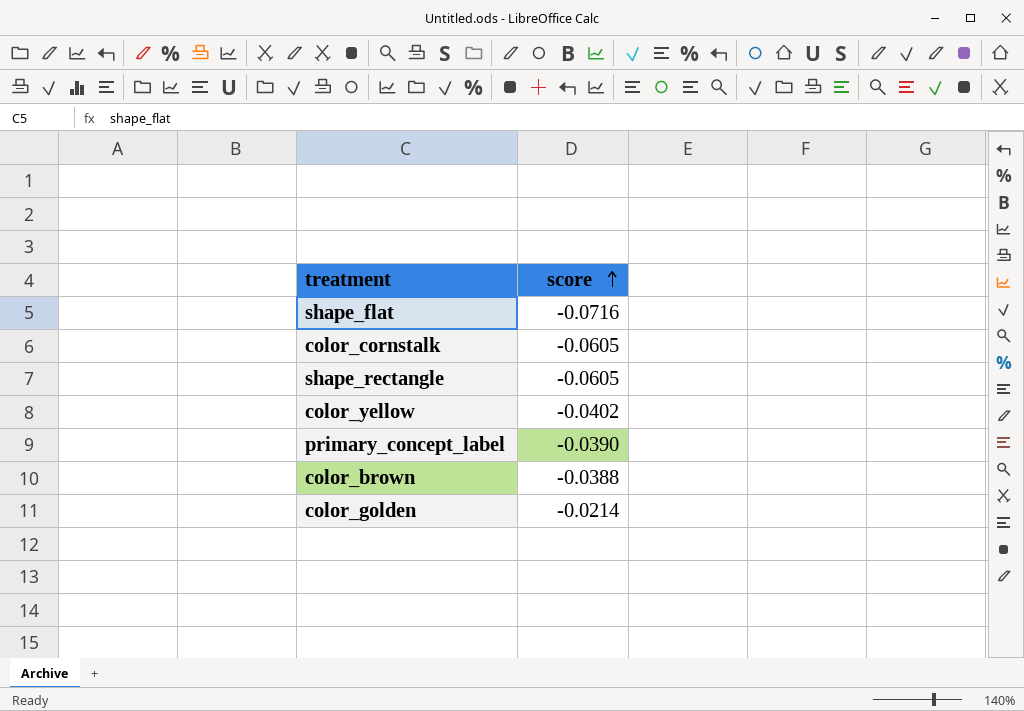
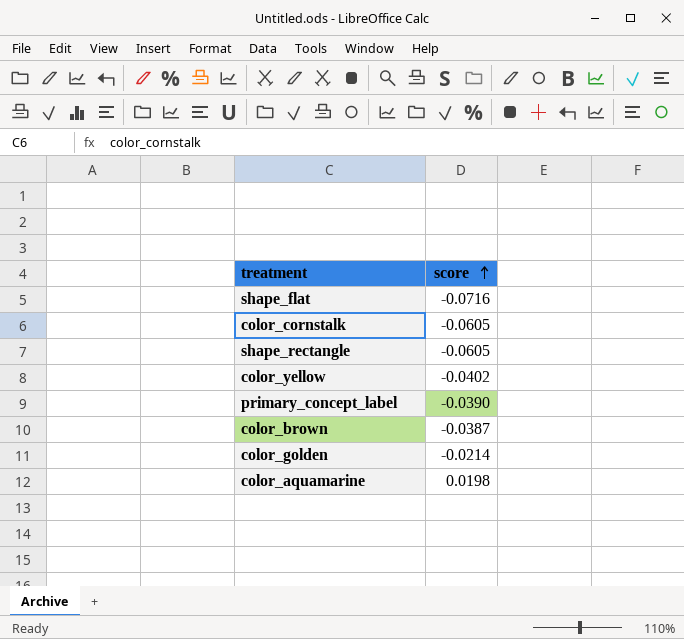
color_brown | score: -0.0388 -> -0.0387
row color_aquamarine: none -> 0.0198

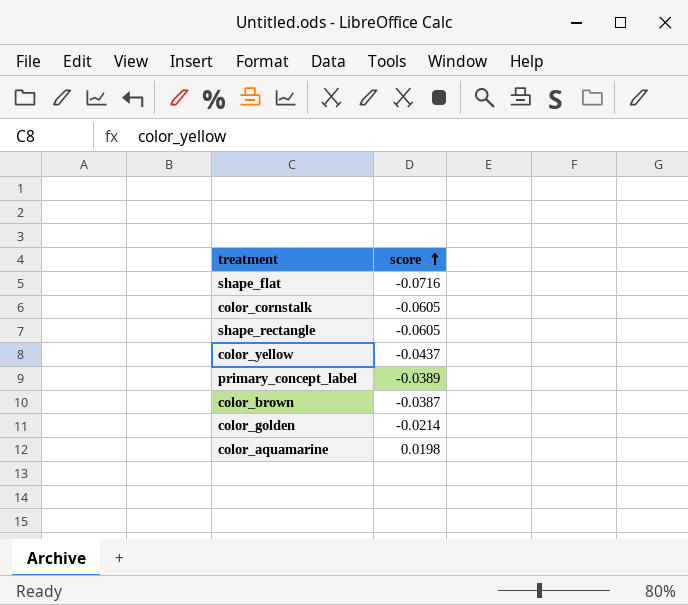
color_yellow | score: -0.0402 -> -0.0437
primary_concept_label | score: -0.0390 -> -0.0389

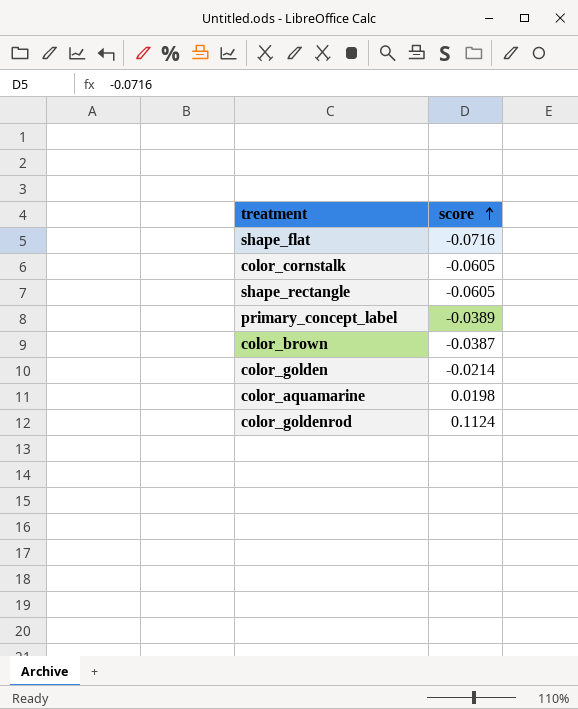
row color_yellow: -0.0437 -> none
row color_goldenrod: none -> 0.1124

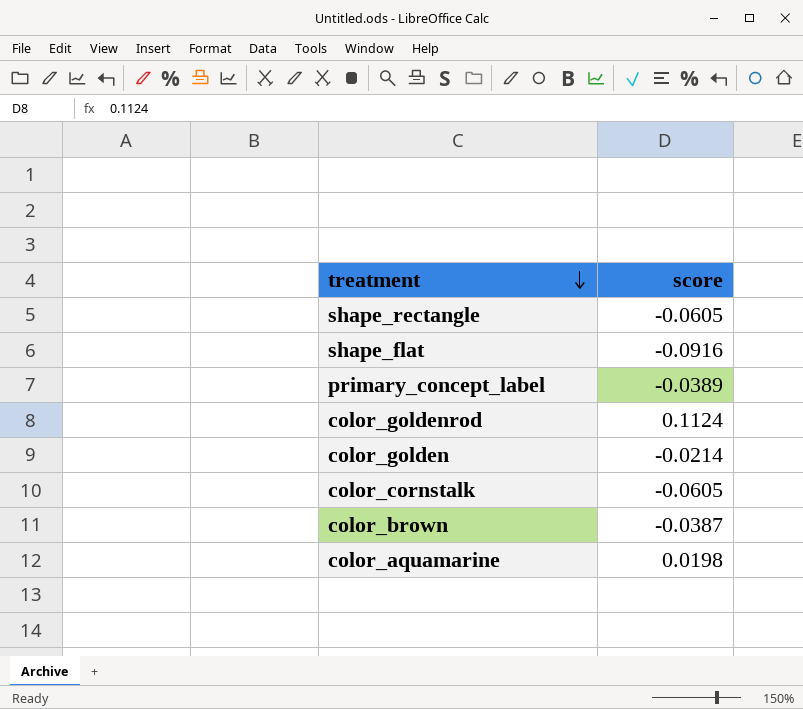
row order: score ascending -> treatment descending
shape_flat | score: -0.0716 -> -0.0916

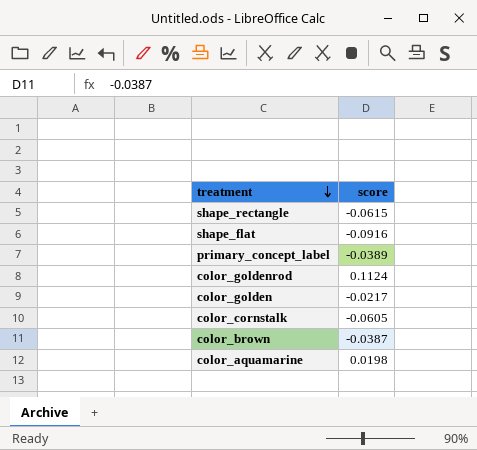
shape_rectangle | score: -0.0605 -> -0.0615
color_golden | score: -0.0214 -> -0.0217

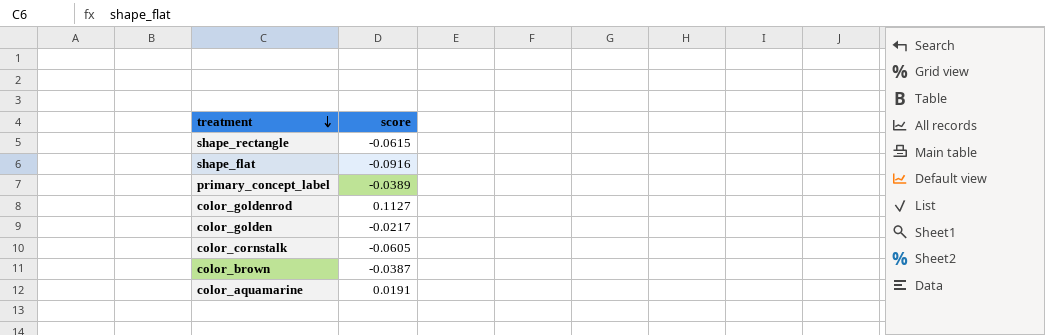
color_goldenrod | score: 0.1124 -> 0.1127
color_aquamarine | score: 0.0198 -> 0.0191

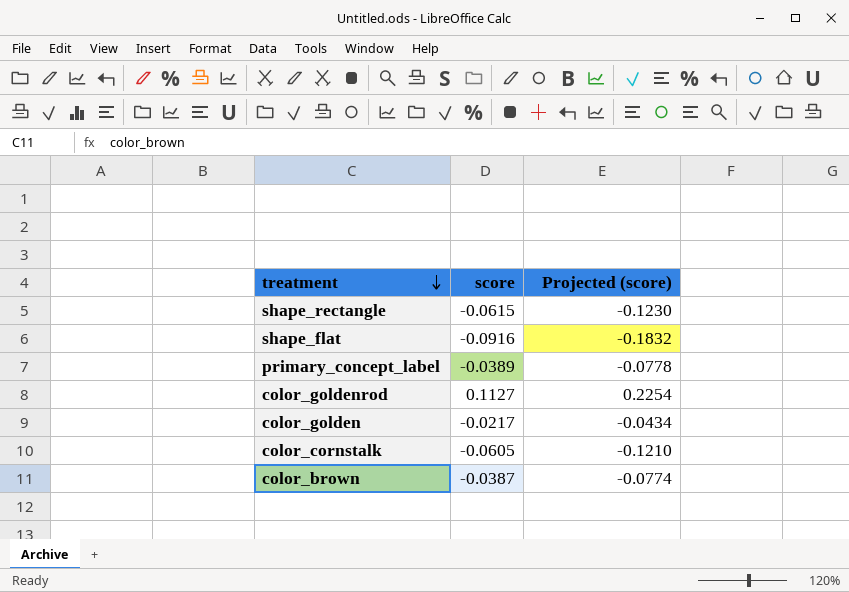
column Projected (score) | formula: none -> [score] * 2
row color_aquamarine: 0.0191 -> none

